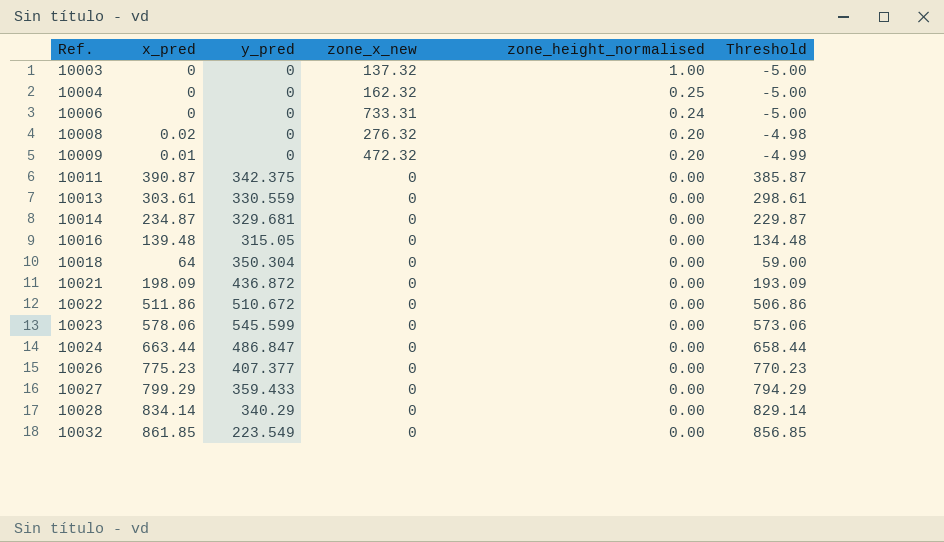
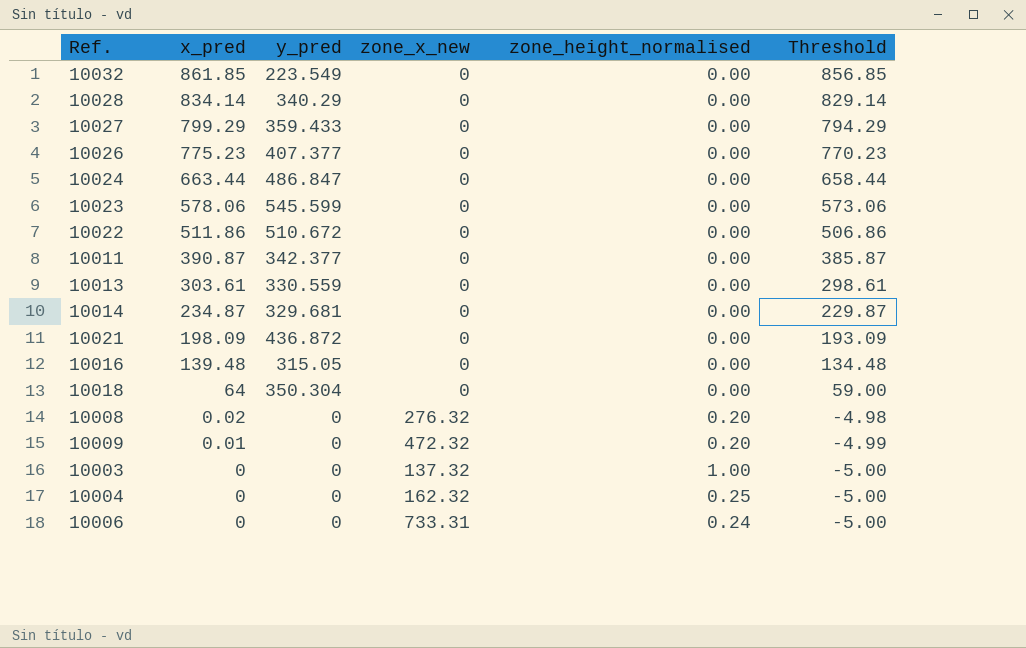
row order: Ref. ascending -> x_pred descending
10011 | y_pred: 342.375 -> 342.377

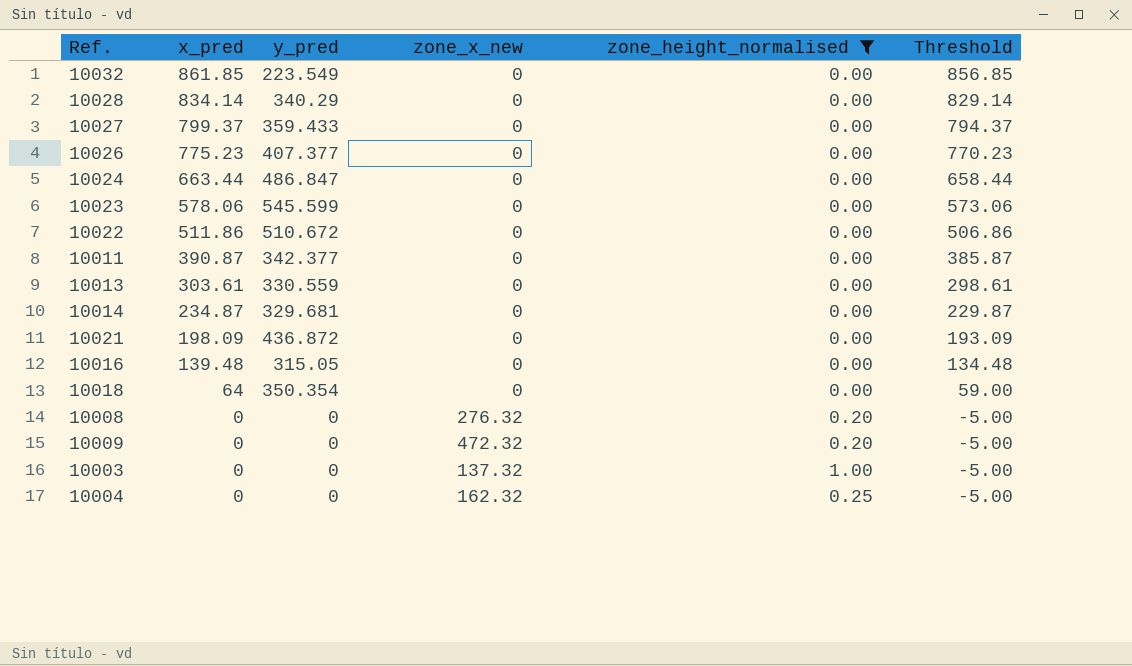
filter: none -> zone_height_normalised != 0.24
10027 | x_pred: 799.29 -> 799.37
10027 | Threshold: 794.29 -> 794.37
10018 | y_pred: 350.304 -> 350.354
10008 | x_pred: 0.02 -> 0
10008 | Threshold: -4.98 -> -5.00
10009 | x_pred: 0.01 -> 0
10009 | Threshold: -4.99 -> -5.00

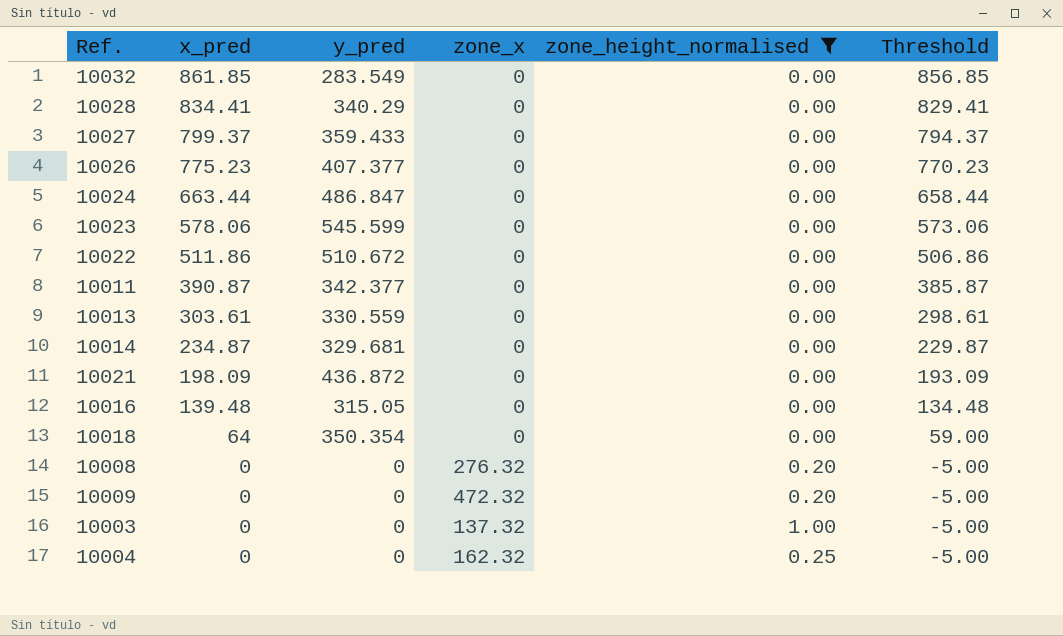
column name: zone_x_new -> zone_x
10032 | y_pred: 223.549 -> 283.549
10028 | x_pred: 834.14 -> 834.41
10028 | Threshold: 829.14 -> 829.41

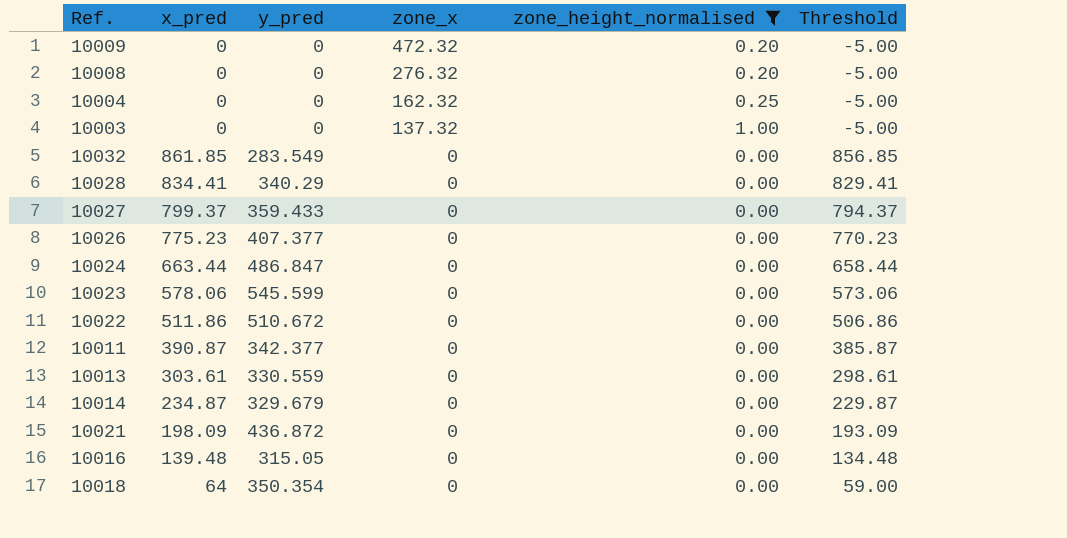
row order: x_pred descending -> zone_x descending
10014 | y_pred: 329.681 -> 329.679

